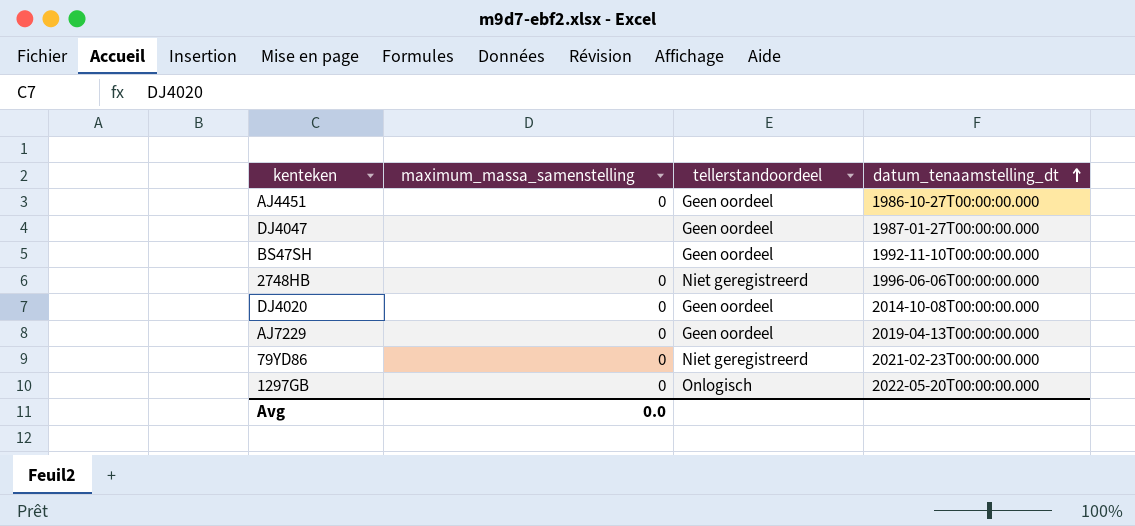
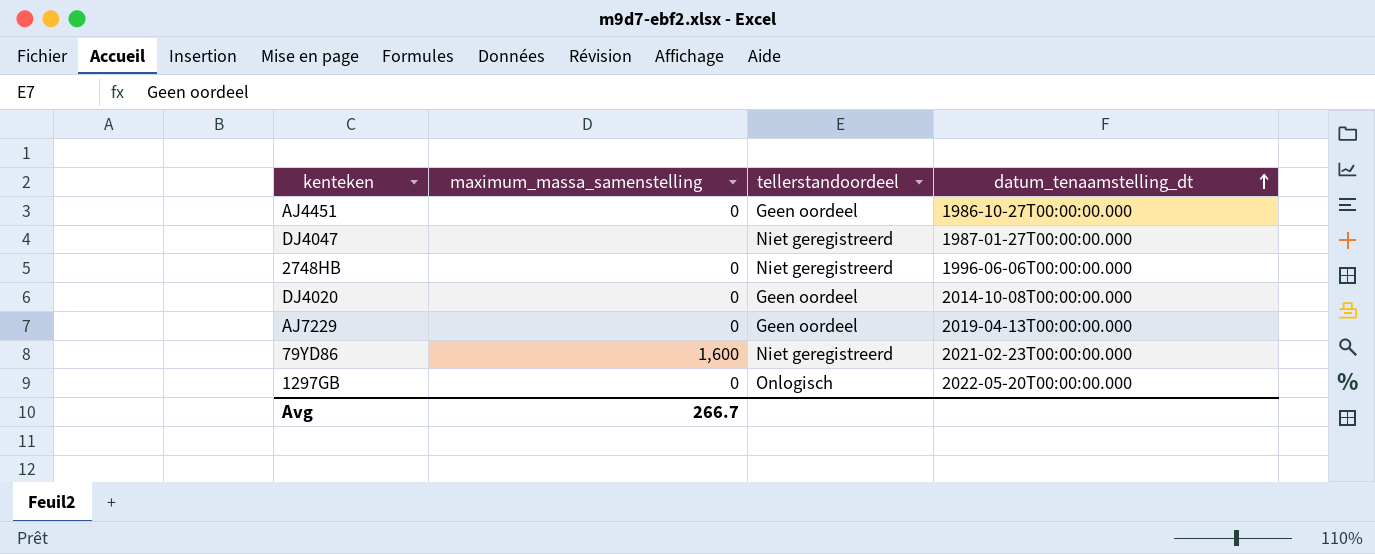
row BS47SH: none | Geen oordeel | 1992-11-10T00:00:00.000 -> none
DJ4047 | tellerstandoordeel: Geen oordeel -> Niet geregistreerd
79YD86 | maximum_massa_samenstelling: 0 -> 1,600
Avg | maximum_massa_samenstelling: 0.0 -> 266.7

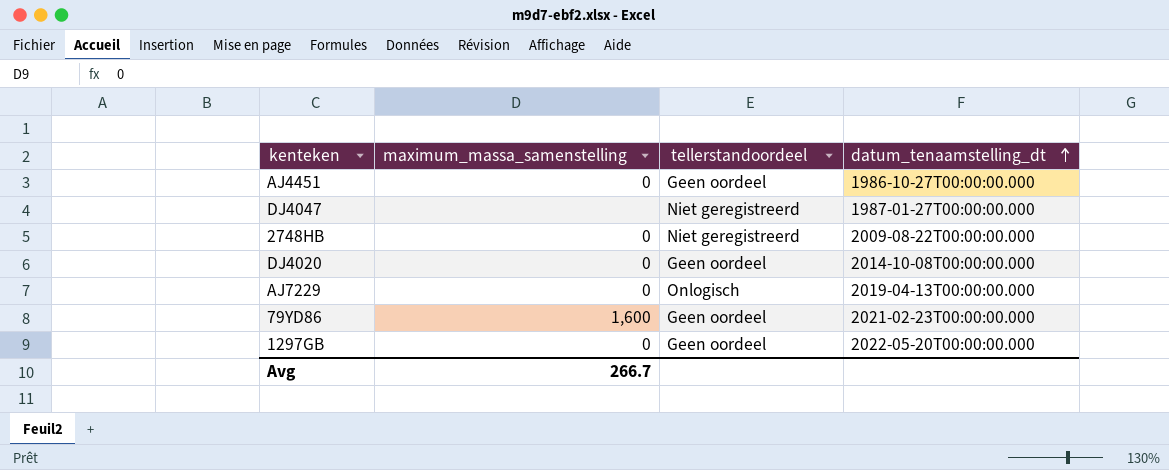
2748HB | datum_tenaamstelling_dt: 1996-06-06T00:00:00.000 -> 2009-08-22T00:00:00.000
AJ7229 | tellerstandoordeel: Geen oordeel -> Onlogisch
79YD86 | tellerstandoordeel: Niet geregistreerd -> Geen oordeel
1297GB | tellerstandoordeel: Onlogisch -> Geen oordeel

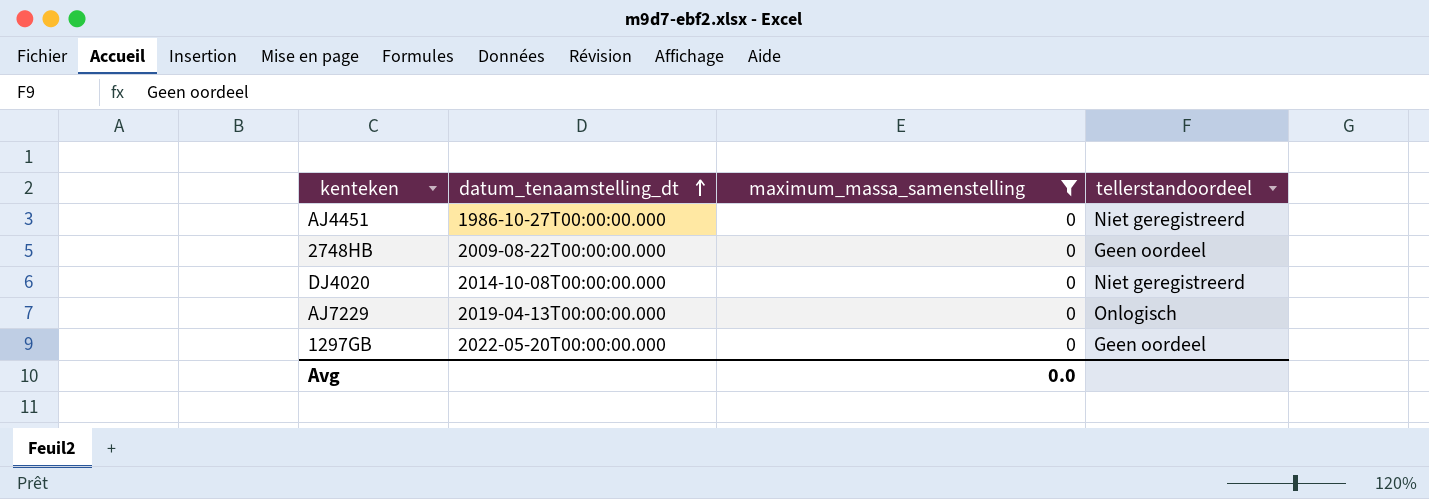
filter: none -> maximum_massa_samenstelling = 0
column datum_tenaamstelling_dt | position: 4 -> 2
AJ4451 | tellerstandoordeel: Geen oordeel -> Niet geregistreerd
2748HB | tellerstandoordeel: Niet geregistreerd -> Geen oordeel
DJ4020 | tellerstandoordeel: Geen oordeel -> Niet geregistreerd
Avg | maximum_massa_samenstelling: 266.7 -> 0.0

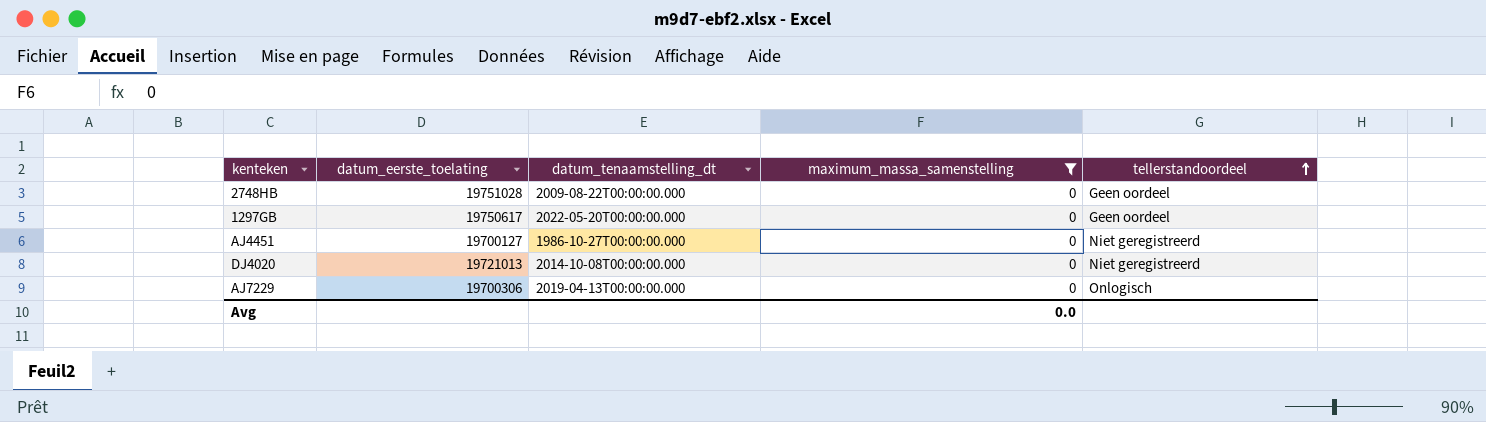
row order: datum_tenaamstelling_dt ascending -> tellerstandoordeel ascending
column datum_eerste_toelating | position: none -> 2

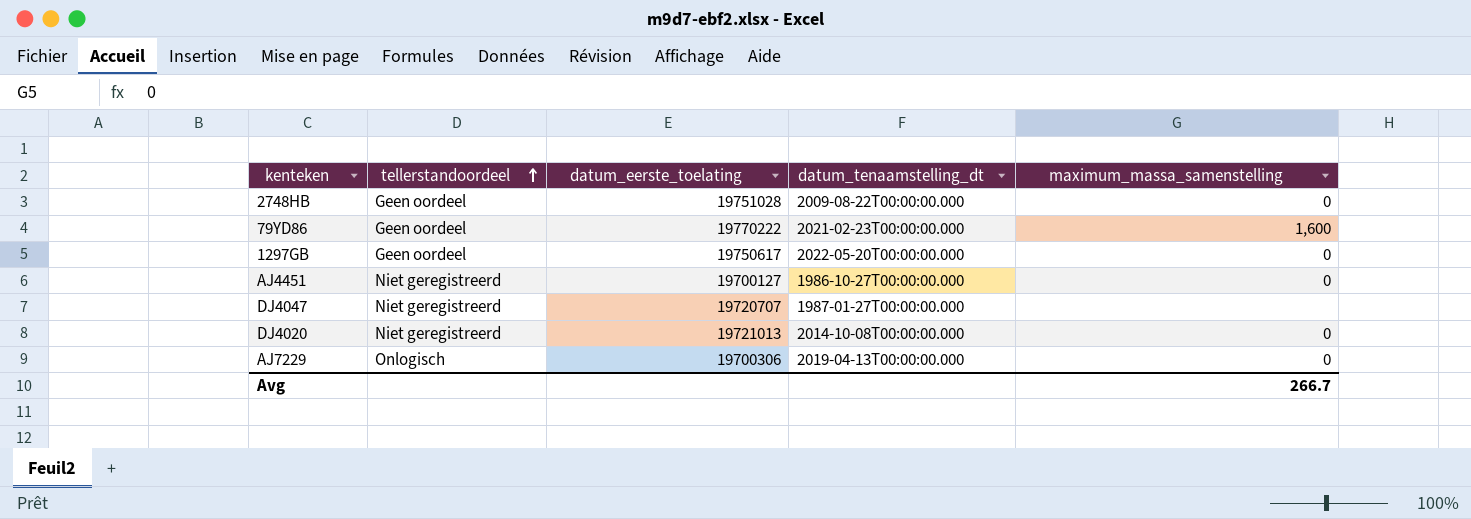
filter: maximum_massa_samenstelling = 0 -> none
column tellerstandoordeel | position: 5 -> 2
Avg | maximum_massa_samenstelling: 0.0 -> 266.7

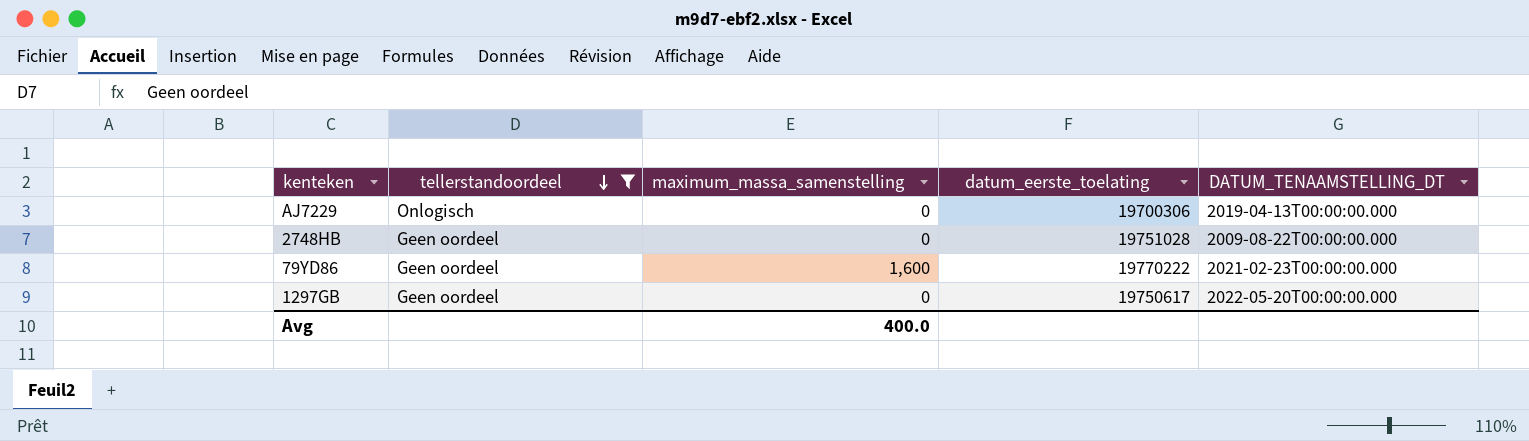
filter: none -> tellerstandoordeel != Niet geregistreerd
row order: tellerstandoordeel ascending -> tellerstandoordeel descending
column maximum_massa_samenstelling | position: 5 -> 3
column name: datum_tenaamstelling_dt -> DATUM_TENAAMSTELLING_DT
Avg | maximum_massa_samenstelling: 266.7 -> 400.0

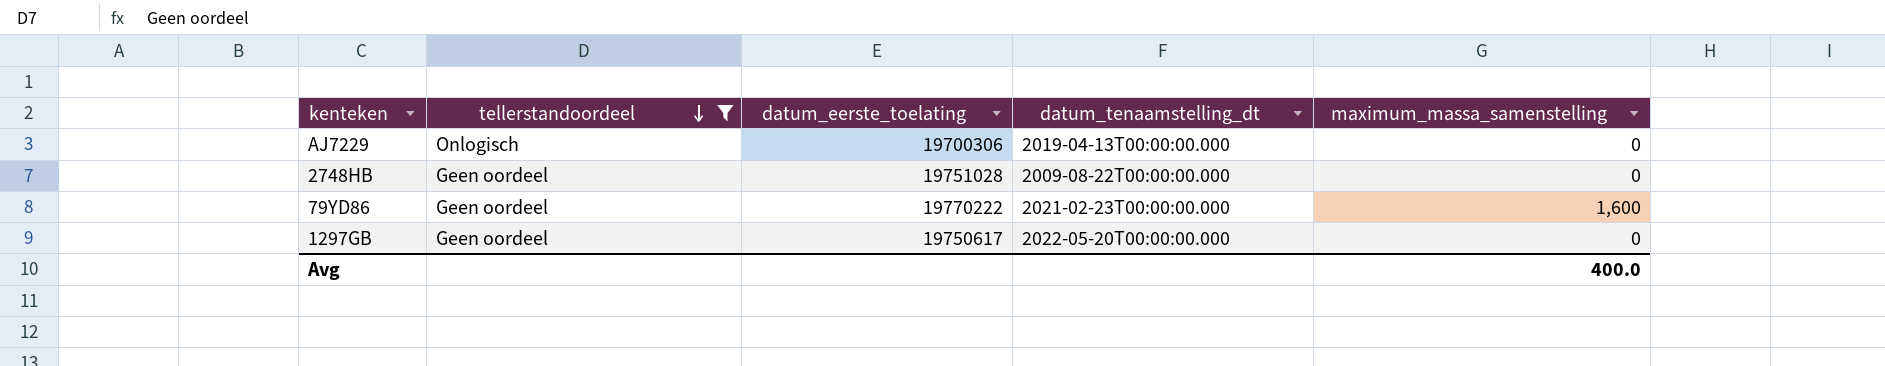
column name: DATUM_TENAAMSTELLING_DT -> datum_tenaamstelling_dt
column maximum_massa_samenstelling | position: 3 -> 5

